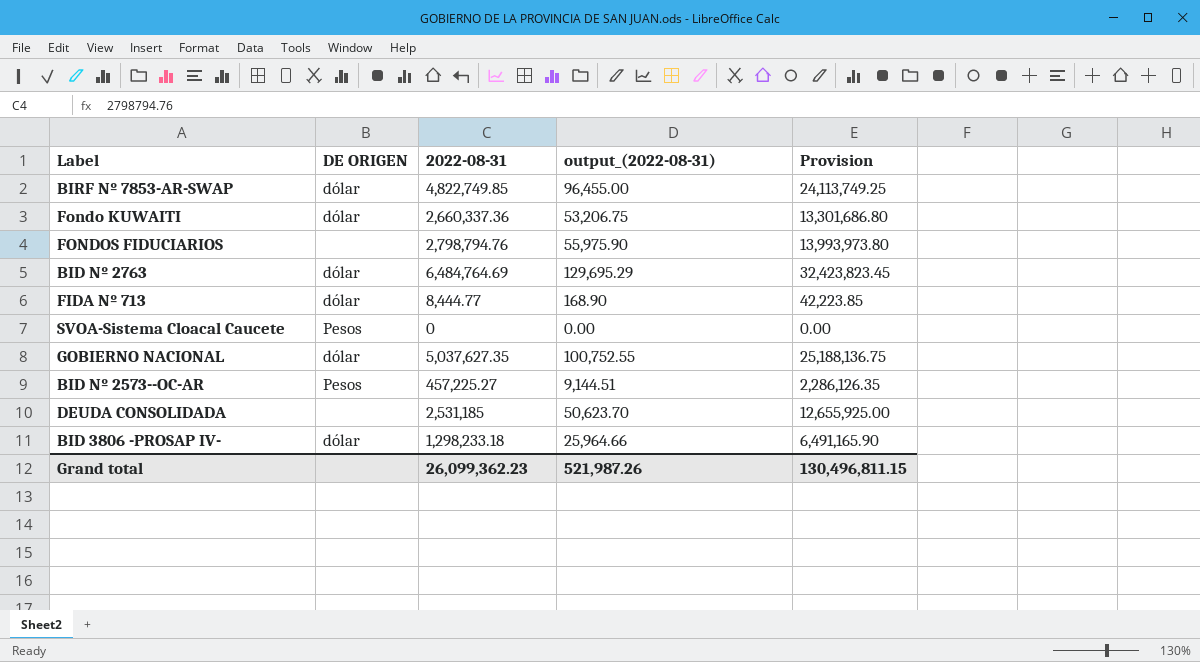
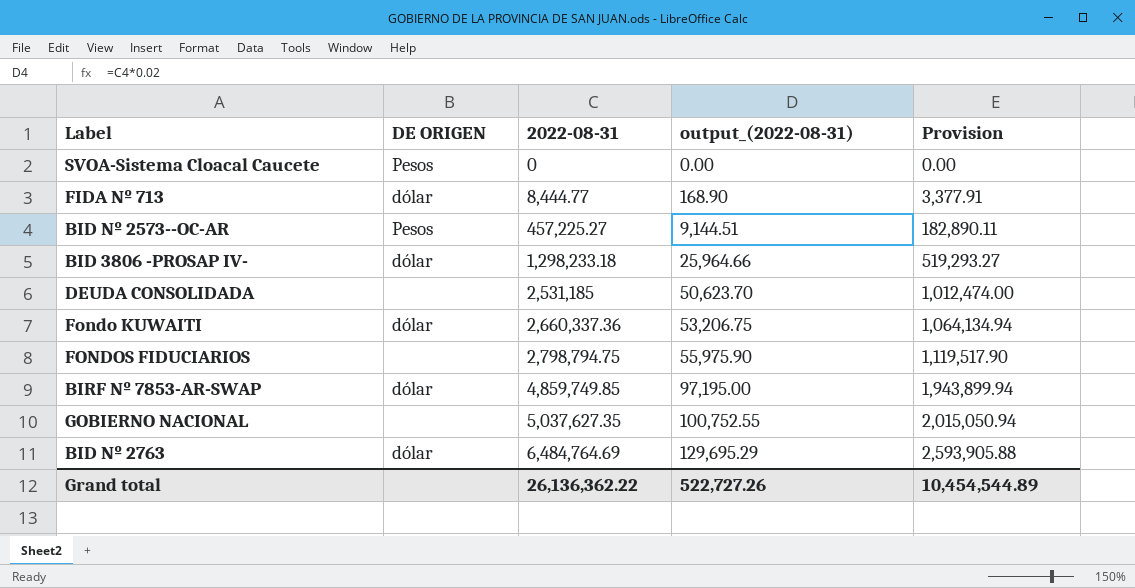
row order: none -> 2022-08-31 ascending
column Provision | formula: [2022-08-31] * 5 -> [2022-08-31] * 0.4
FONDOS FIDUCIARIOS | 2022-08-31: 2,798,794.76 -> 2,798,794.75
BIRF Nº 7853-AR-SWAP | 2022-08-31: 4,822,749.85 -> 4,859,749.85
BIRF Nº 7853-AR-SWAP | output_(2022-08-31): 96,455.00 -> 97,195.00
GOBIERNO NACIONAL | DE ORIGEN: dólar -> none
Grand total | 2022-08-31: 26,099,362.23 -> 26,136,362.22
Grand total | output_(2022-08-31): 521,987.26 -> 522,727.26
Grand total | Provision: 130,496,811.15 -> 10,454,544.89

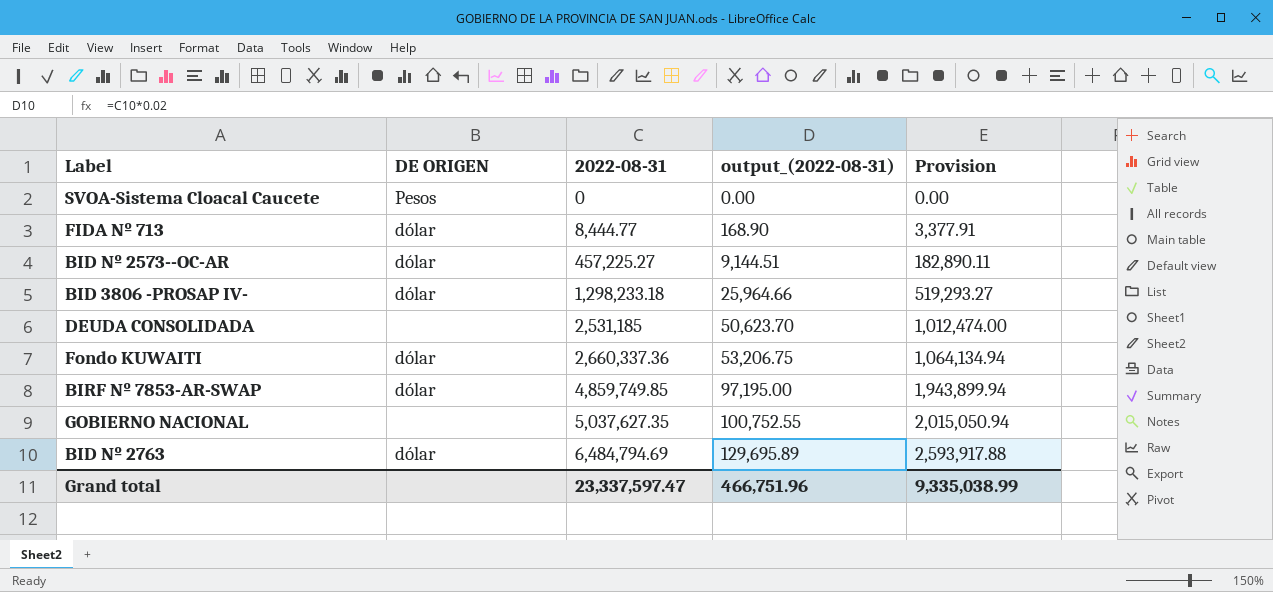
row FONDOS FIDUCIARIOS: none | 2,798,794.75 | 55,975.90 | 1,119,517.90 -> none
BID Nº 2573--OC-AR | DE ORIGEN: Pesos -> dólar
BID Nº 2763 | 2022-08-31: 6,484,764.69 -> 6,484,794.69
BID Nº 2763 | output_(2022-08-31): 129,695.29 -> 129,695.89
BID Nº 2763 | Provision: 2,593,905.88 -> 2,593,917.88
Grand total | 2022-08-31: 26,136,362.22 -> 23,337,597.47
Grand total | output_(2022-08-31): 522,727.26 -> 466,751.96
Grand total | Provision: 10,454,544.89 -> 9,335,038.99

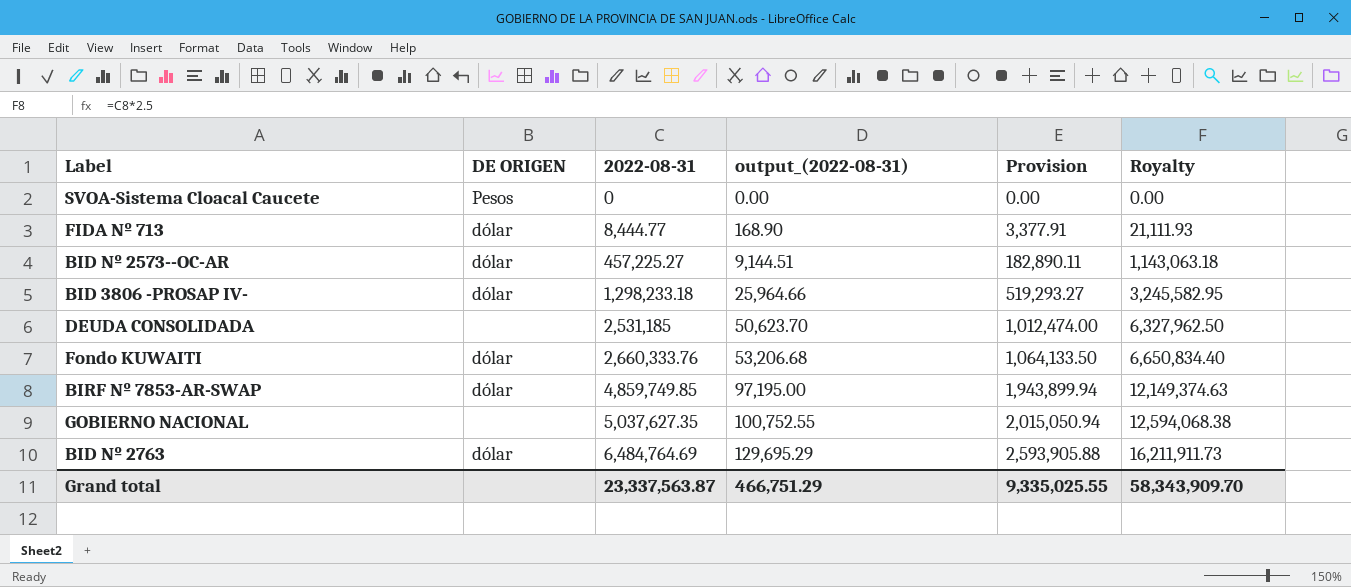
column Royalty | formula: none -> [2022-08-31] * 2.5
Fondo KUWAITI | 2022-08-31: 2,660,337.36 -> 2,660,333.76
Fondo KUWAITI | output_(2022-08-31): 53,206.75 -> 53,206.68
Fondo KUWAITI | Provision: 1,064,134.94 -> 1,064,133.50
BID Nº 2763 | 2022-08-31: 6,484,794.69 -> 6,484,764.69
BID Nº 2763 | output_(2022-08-31): 129,695.89 -> 129,695.29
BID Nº 2763 | Provision: 2,593,917.88 -> 2,593,905.88
Grand total | 2022-08-31: 23,337,597.47 -> 23,337,563.87
Grand total | output_(2022-08-31): 466,751.96 -> 466,751.29
Grand total | Provision: 9,335,038.99 -> 9,335,025.55

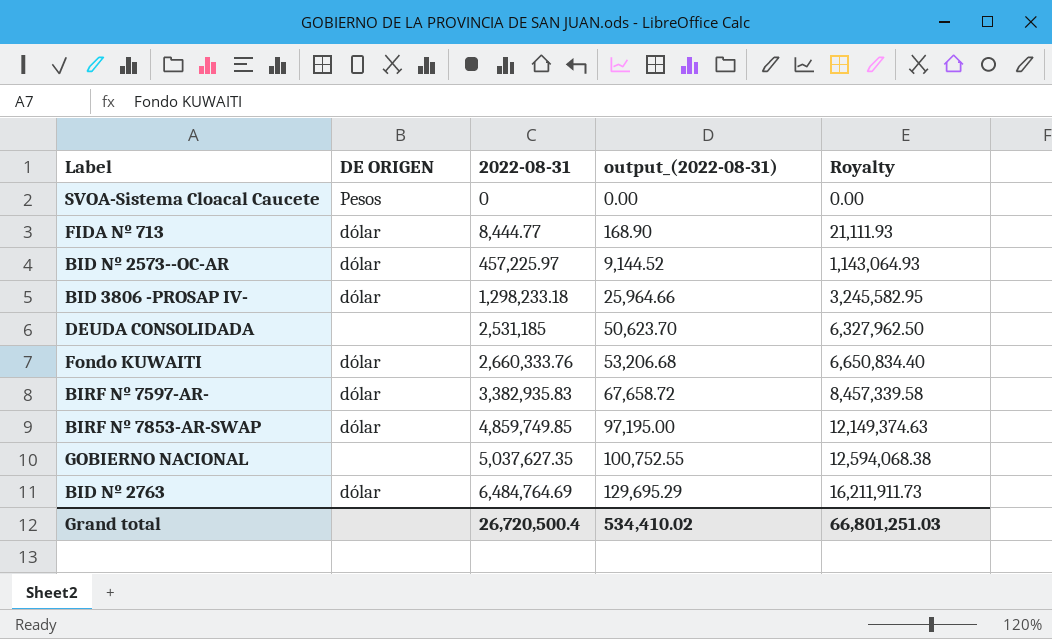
column Provision | formula: [2022-08-31] * 0.4 -> none
BID Nº 2573--OC-AR | 2022-08-31: 457,225.27 -> 457,225.97
BID Nº 2573--OC-AR | output_(2022-08-31): 9,144.51 -> 9,144.52
BID Nº 2573--OC-AR | Royalty: 1,143,063.18 -> 1,143,064.93
row BIRF Nº 7597-AR-: none -> dólar | 3,382,935.83 | 67,658.72 | 8,457,339.58
Grand total | 2022-08-31: 23,337,563.87 -> 26,720,500.4
Grand total | output_(2022-08-31): 466,751.29 -> 534,410.02
Grand total | Royalty: 58,343,909.70 -> 66,801,251.03

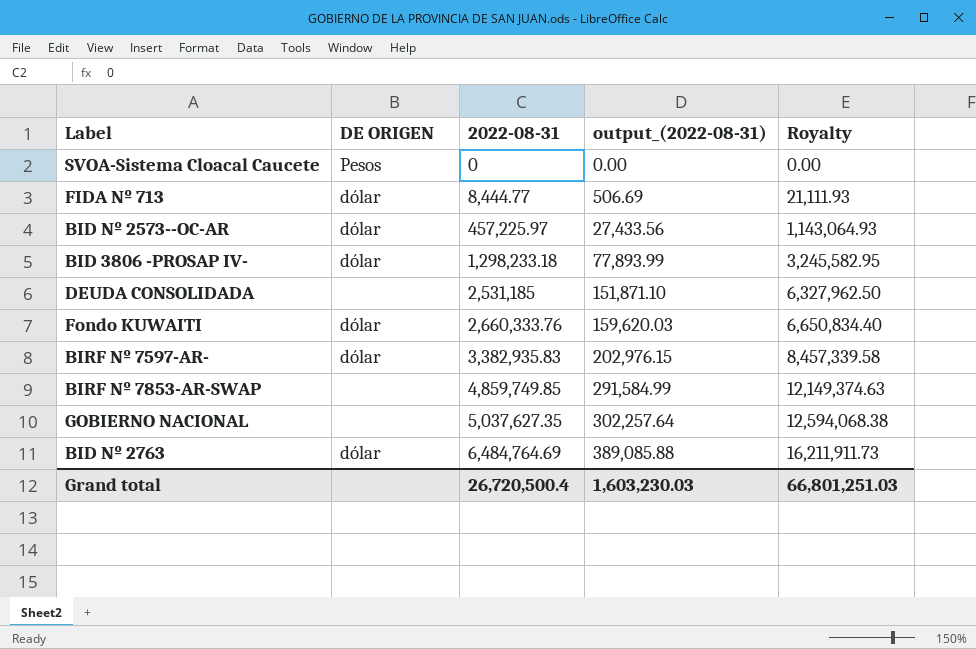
column output_(2022-08-31) | formula: [2022-08-31] * 0.02 -> [2022-08-31] * 0.06
BIRF Nº 7853-AR-SWAP | DE ORIGEN: dólar -> none
Grand total | output_(2022-08-31): 534,410.02 -> 1,603,230.03

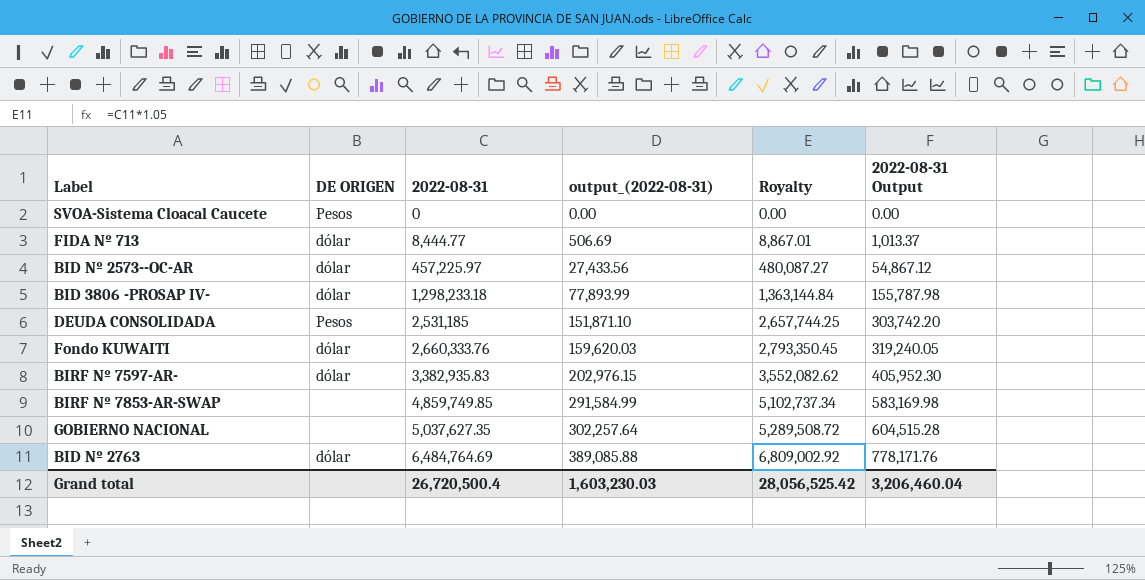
column Royalty | formula: [2022-08-31] * 2.5 -> [2022-08-31] * 1.05
column 2022-08-31 Output | formula: none -> [2022-08-31] * 0.12
DEUDA CONSOLIDADA | DE ORIGEN: none -> Pesos
Grand total | Royalty: 66,801,251.03 -> 28,056,525.42

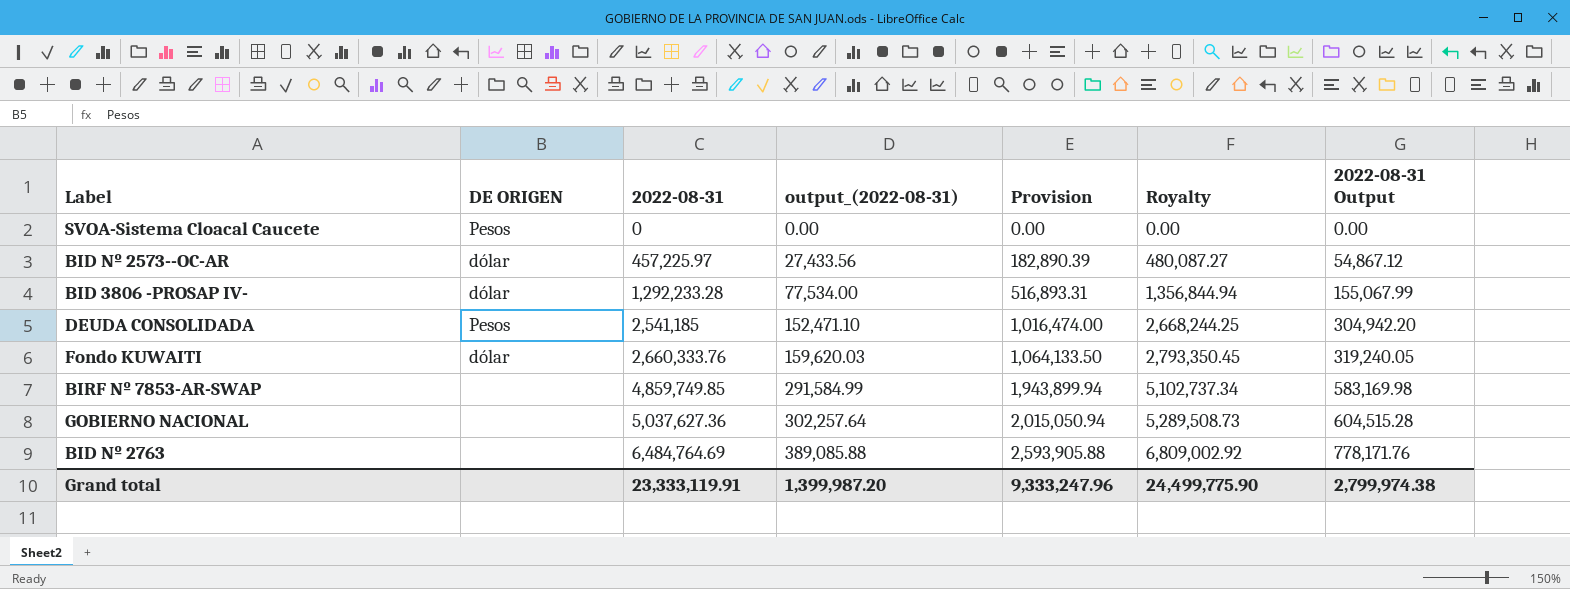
column Provision | formula: none -> [2022-08-31] * 0.4
row FIDA Nº 713: dólar | 8,444.77 | 506.69 | 8,867.01 | 1,013.37 -> none
row BIRF Nº 7597-AR-: dólar | 3,382,935.83 | 202,976.15 | 3,552,082.62 | 405,952.30 -> none
BID 3806 -PROSAP IV- | 2022-08-31: 1,298,233.18 -> 1,292,233.28
BID 3806 -PROSAP IV- | output_(2022-08-31): 77,893.99 -> 77,534.00
BID 3806 -PROSAP IV- | Royalty: 1,363,144.84 -> 1,356,844.94
BID 3806 -PROSAP IV- | 2022-08-31 Output: 155,787.98 -> 155,067.99
DEUDA CONSOLIDADA | 2022-08-31: 2,531,185 -> 2,541,185
DEUDA CONSOLIDADA | output_(2022-08-31): 151,871.10 -> 152,471.10
DEUDA CONSOLIDADA | Royalty: 2,657,744.25 -> 2,668,244.25
DEUDA CONSOLIDADA | 2022-08-31 Output: 303,742.20 -> 304,942.20
GOBIERNO NACIONAL | 2022-08-31: 5,037,627.35 -> 5,037,627.36
GOBIERNO NACIONAL | Royalty: 5,289,508.72 -> 5,289,508.73
BID Nº 2763 | DE ORIGEN: dólar -> none
Grand total | 2022-08-31: 26,720,500.4 -> 23,333,119.91
Grand total | output_(2022-08-31): 1,603,230.03 -> 1,399,987.20
Grand total | Royalty: 28,056,525.42 -> 24,499,775.90
Grand total | 2022-08-31 Output: 3,206,460.04 -> 2,799,974.38

